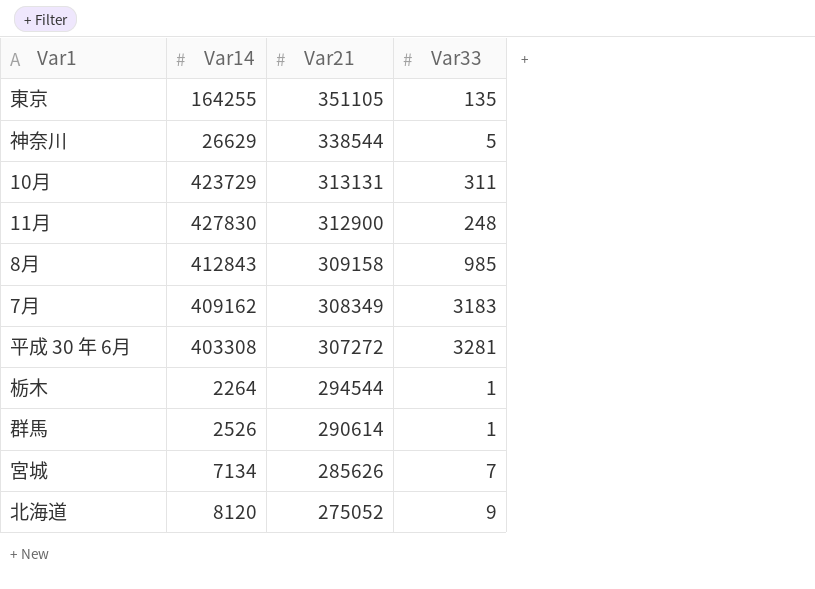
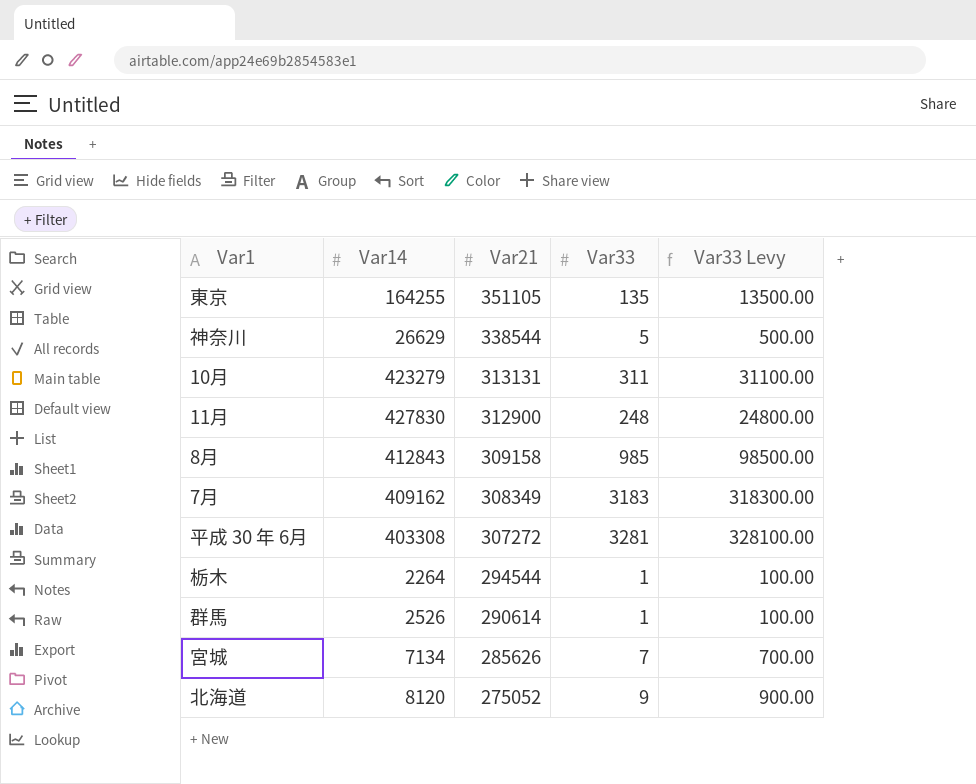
column Var33 Levy | formula: none -> [Var33] * 100
10月 | Var14: 423729 -> 423279

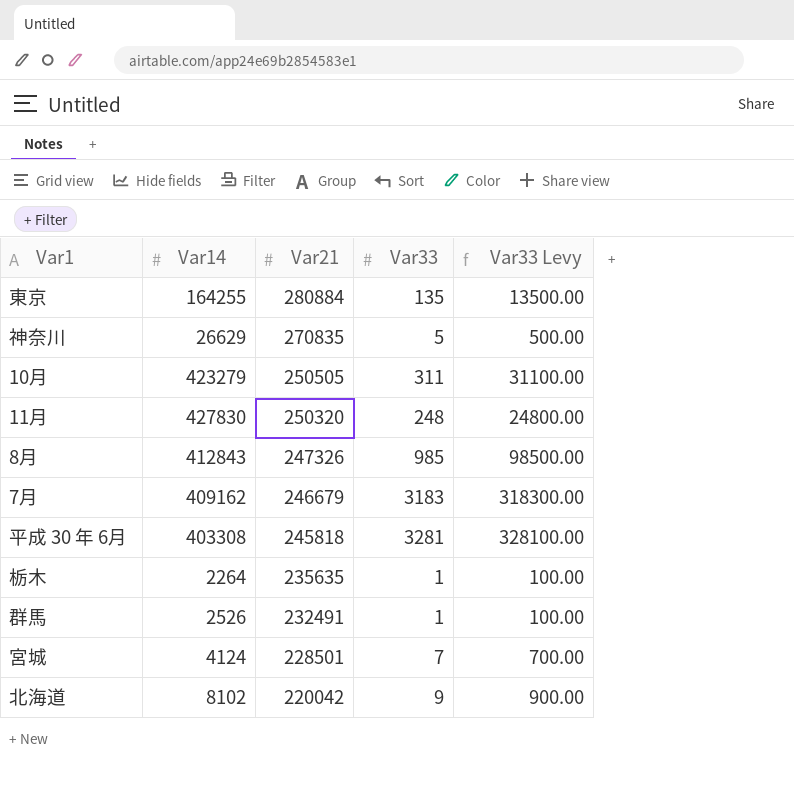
東京 | Var21: 351105 -> 280884
神奈川 | Var21: 338544 -> 270835
10月 | Var21: 313131 -> 250505
11月 | Var21: 312900 -> 250320
8月 | Var21: 309158 -> 247326
7月 | Var21: 308349 -> 246679
平成 30 年 6月 | Var21: 307272 -> 245818
栃木 | Var21: 294544 -> 235635
群馬 | Var21: 290614 -> 232491
宮城 | Var14: 7134 -> 4124
宮城 | Var21: 285626 -> 228501
北海道 | Var14: 8120 -> 8102
北海道 | Var21: 275052 -> 220042

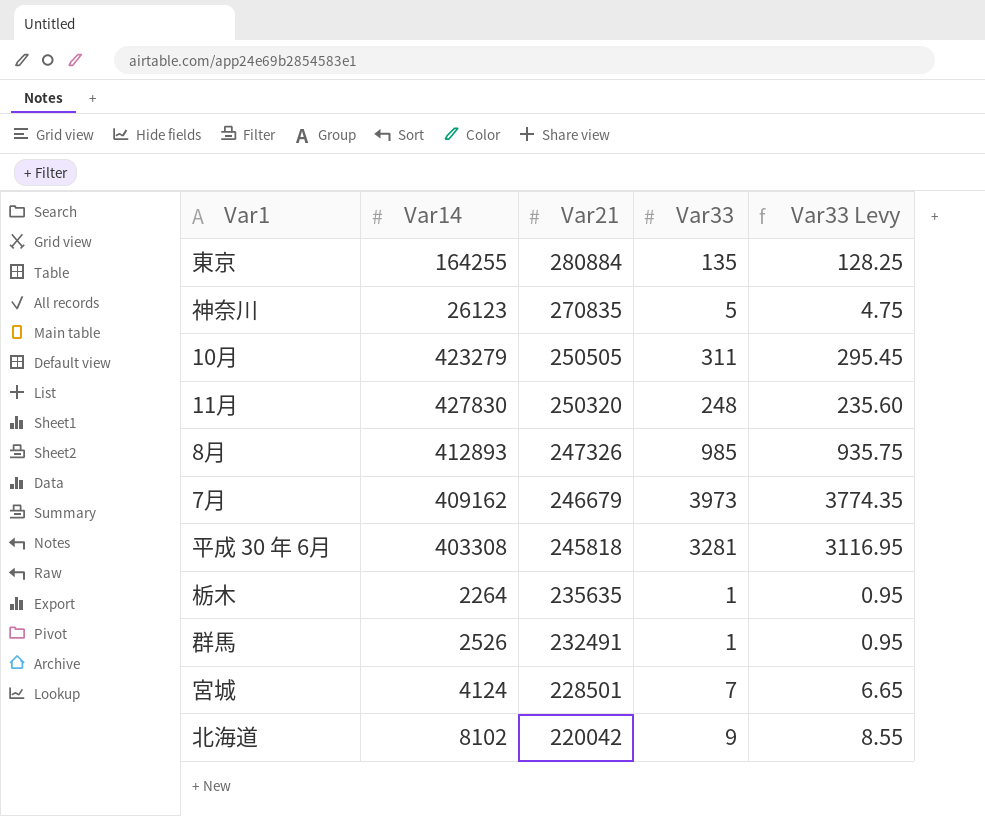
column Var33 Levy | formula: [Var33] * 100 -> [Var33] * 0.95
神奈川 | Var14: 26629 -> 26123
8月 | Var14: 412843 -> 412893
7月 | Var33: 3183 -> 3973

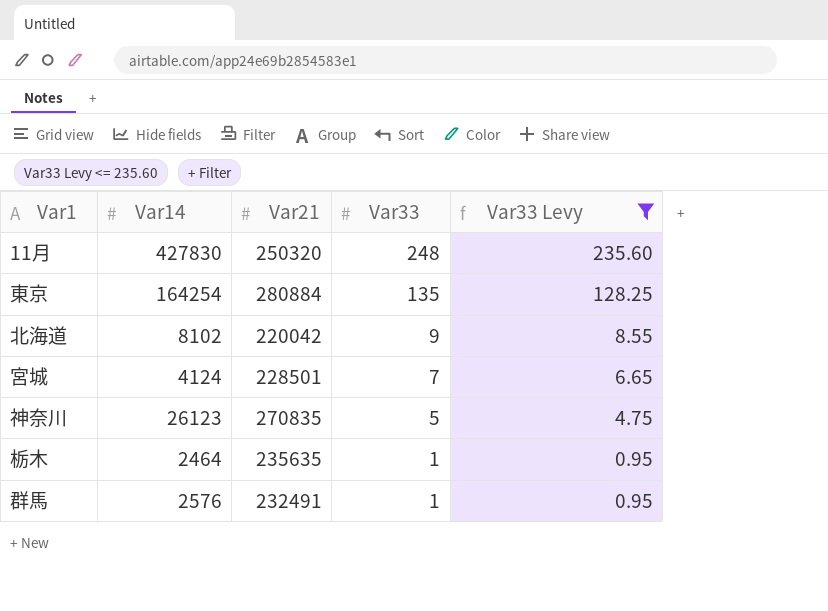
filter: none -> Var33 Levy <= 235.60
row order: Var21 descending -> Var33 descending
東京 | Var14: 164255 -> 164254
栃木 | Var14: 2264 -> 2464
群馬 | Var14: 2526 -> 2576

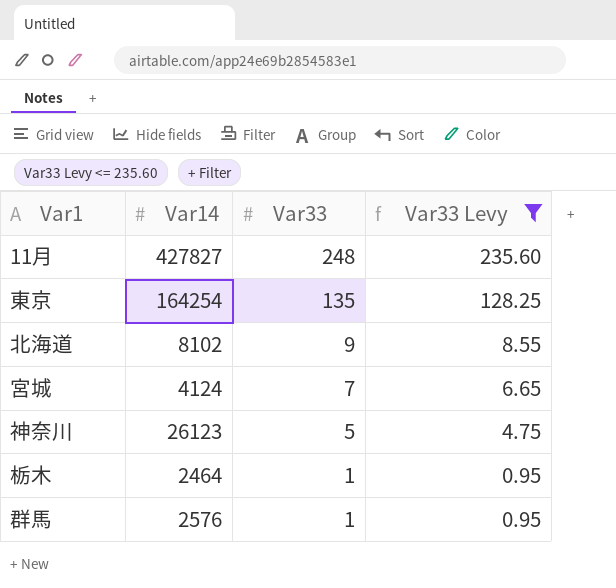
column Var21 | position: 3 -> none
11月 | Var14: 427830 -> 427827

